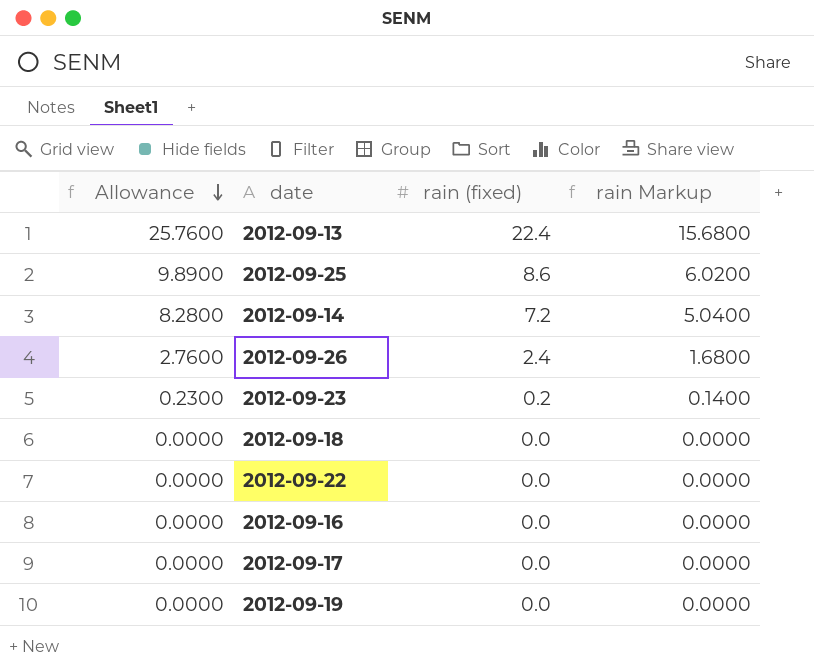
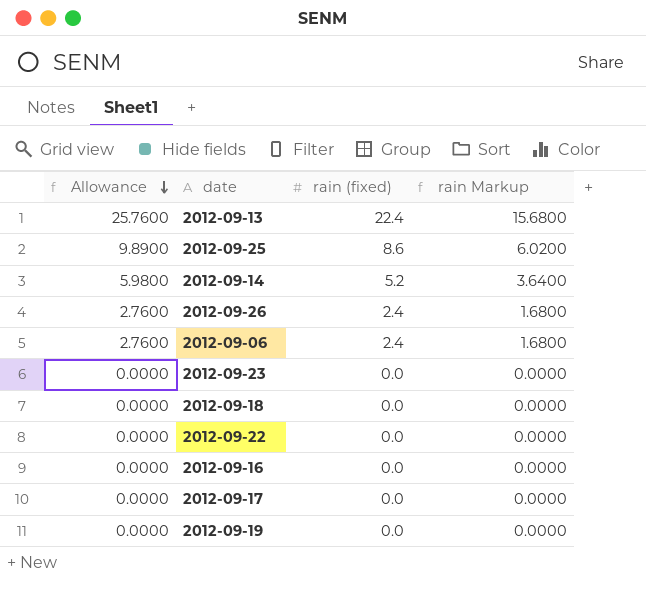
2012-09-14 | Allowance: 8.2800 -> 5.9800
2012-09-14 | rain (fixed): 7.2 -> 5.2
2012-09-14 | rain Markup: 5.0400 -> 3.6400
row 2012-09-06: none -> 2.7600 | 2.4 | 1.6800
2012-09-23 | Allowance: 0.2300 -> 0.0000
2012-09-23 | rain (fixed): 0.2 -> 0.0
2012-09-23 | rain Markup: 0.1400 -> 0.0000

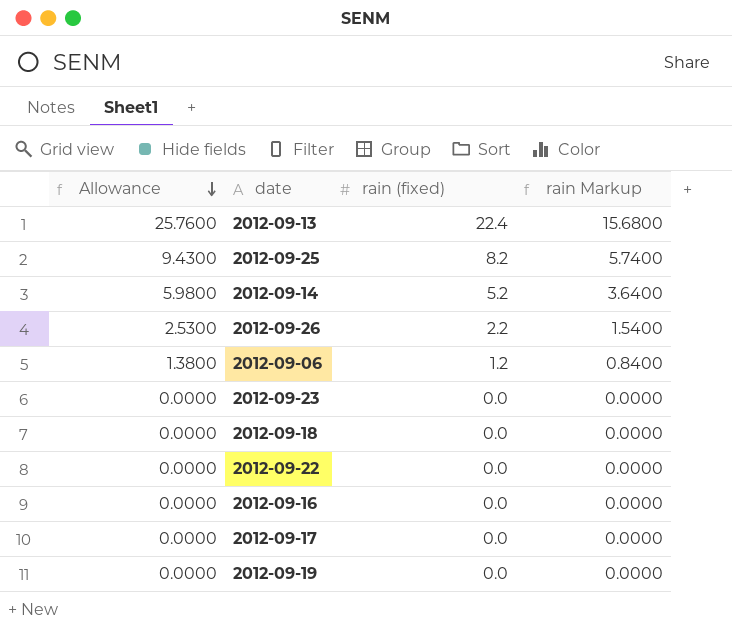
2012-09-25 | Allowance: 9.8900 -> 9.4300
2012-09-25 | rain (fixed): 8.6 -> 8.2
2012-09-25 | rain Markup: 6.0200 -> 5.7400
2012-09-26 | Allowance: 2.7600 -> 2.5300
2012-09-26 | rain (fixed): 2.4 -> 2.2
2012-09-26 | rain Markup: 1.6800 -> 1.5400
2012-09-06 | Allowance: 2.7600 -> 1.3800
2012-09-06 | rain (fixed): 2.4 -> 1.2
2012-09-06 | rain Markup: 1.6800 -> 0.8400

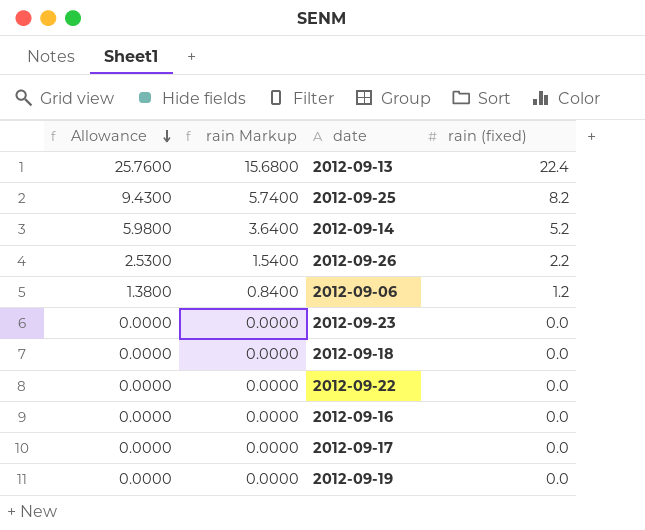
column rain Markup | position: 4 -> 2

